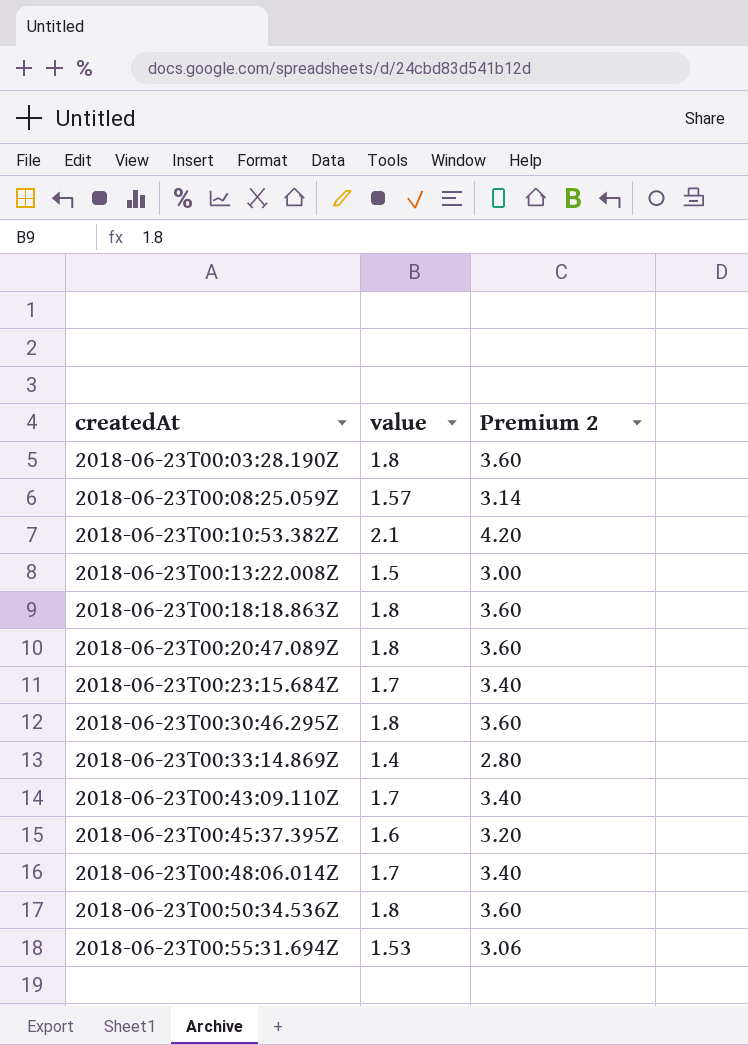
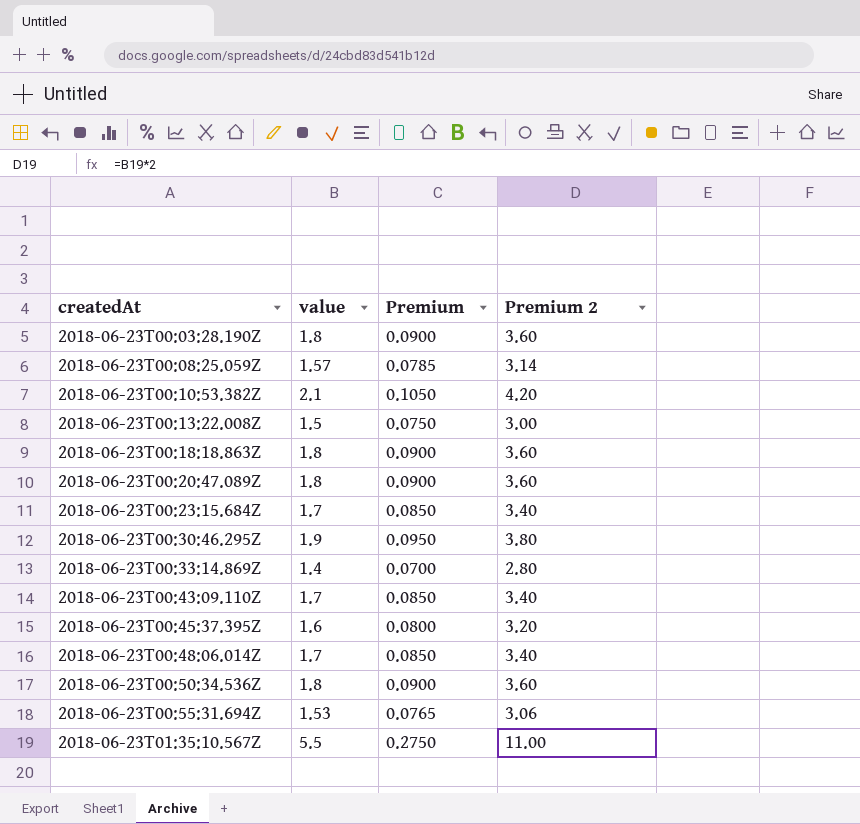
column Premium | formula: none -> [value] * 0.05
2018-06-23T00:30:46.295Z | value: 1.8 -> 1.9
2018-06-23T00:30:46.295Z | Premium 2: 3.60 -> 3.80
row 2018-06-23T01:35:10.567Z: none -> 5.5 | 0.2750 | 11.00

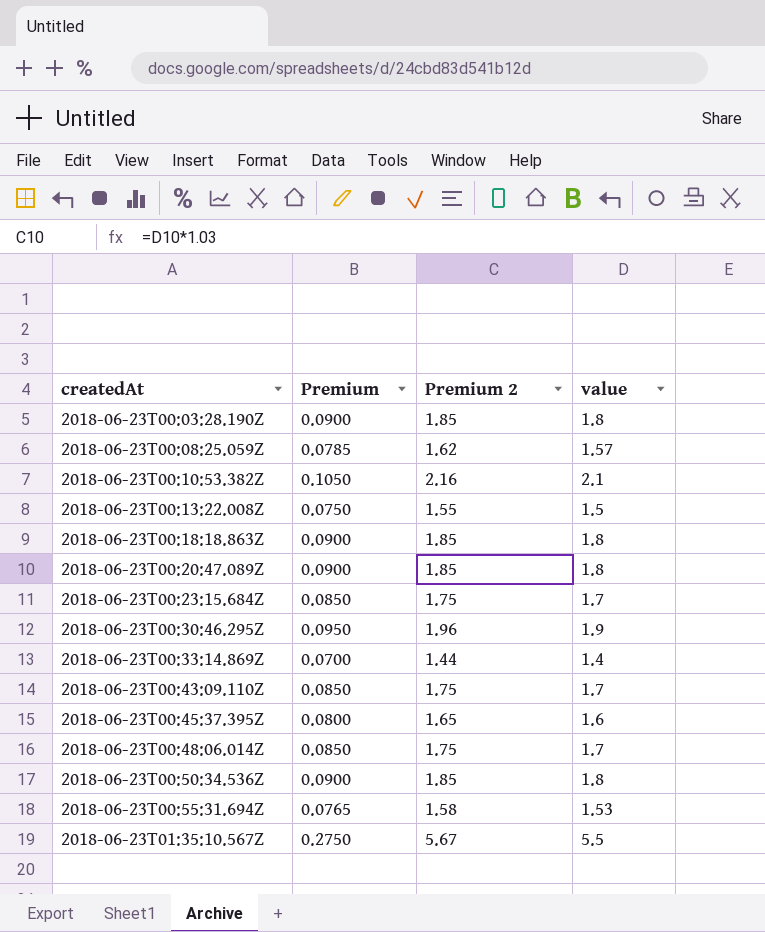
column Premium 2 | formula: [value] * 2 -> [value] * 1.03
column value | position: 2 -> 4

